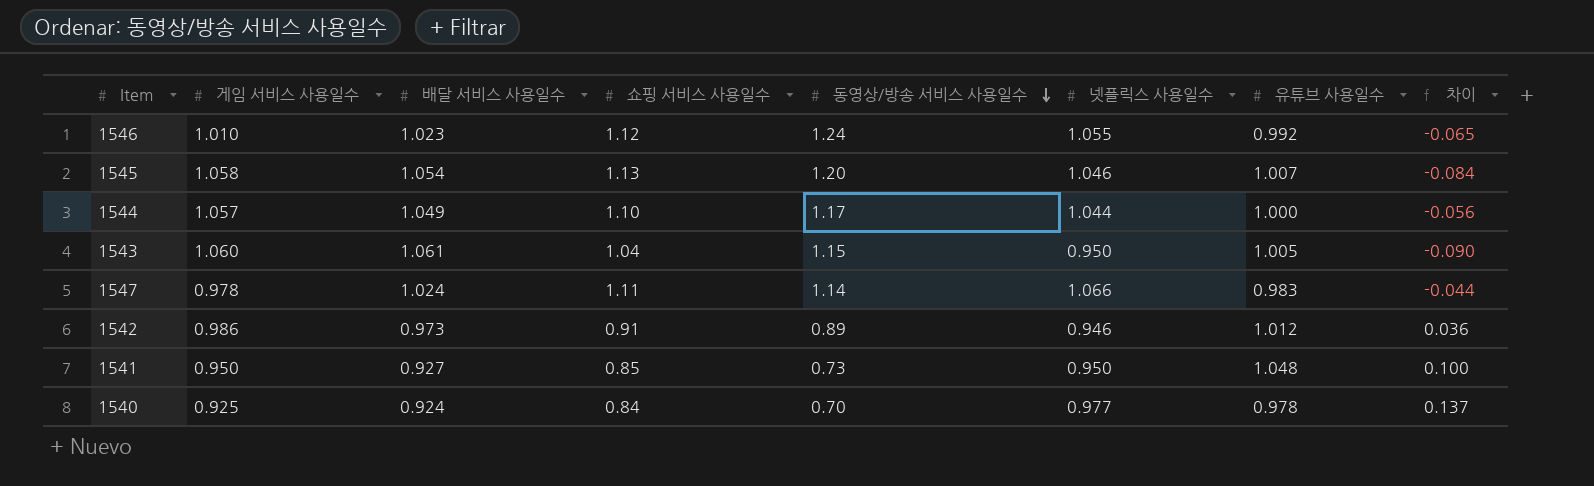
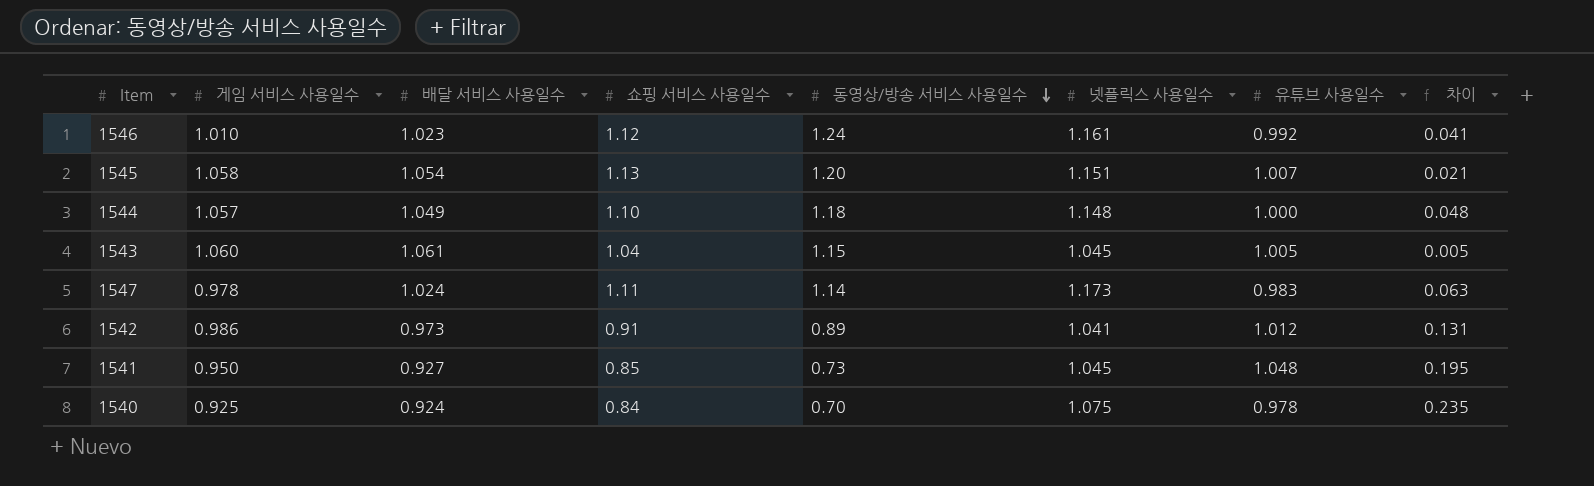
1546 | 넷플릭스 사용일수: 1.055 -> 1.161
1546 | 차이: -0.065 -> 0.041
1545 | 넷플릭스 사용일수: 1.046 -> 1.151
1545 | 차이: -0.084 -> 0.021
1544 | 동영상/방송 서비스 사용일수: 1.17 -> 1.18
1544 | 넷플릭스 사용일수: 1.044 -> 1.148
1544 | 차이: -0.056 -> 0.048
1543 | 넷플릭스 사용일수: 0.950 -> 1.045
1543 | 차이: -0.090 -> 0.005
1547 | 넷플릭스 사용일수: 1.066 -> 1.173
1547 | 차이: -0.044 -> 0.063
1542 | 넷플릭스 사용일수: 0.946 -> 1.041
1542 | 차이: 0.036 -> 0.131
1541 | 넷플릭스 사용일수: 0.950 -> 1.045
1541 | 차이: 0.100 -> 0.195
1540 | 넷플릭스 사용일수: 0.977 -> 1.075
1540 | 차이: 0.137 -> 0.235

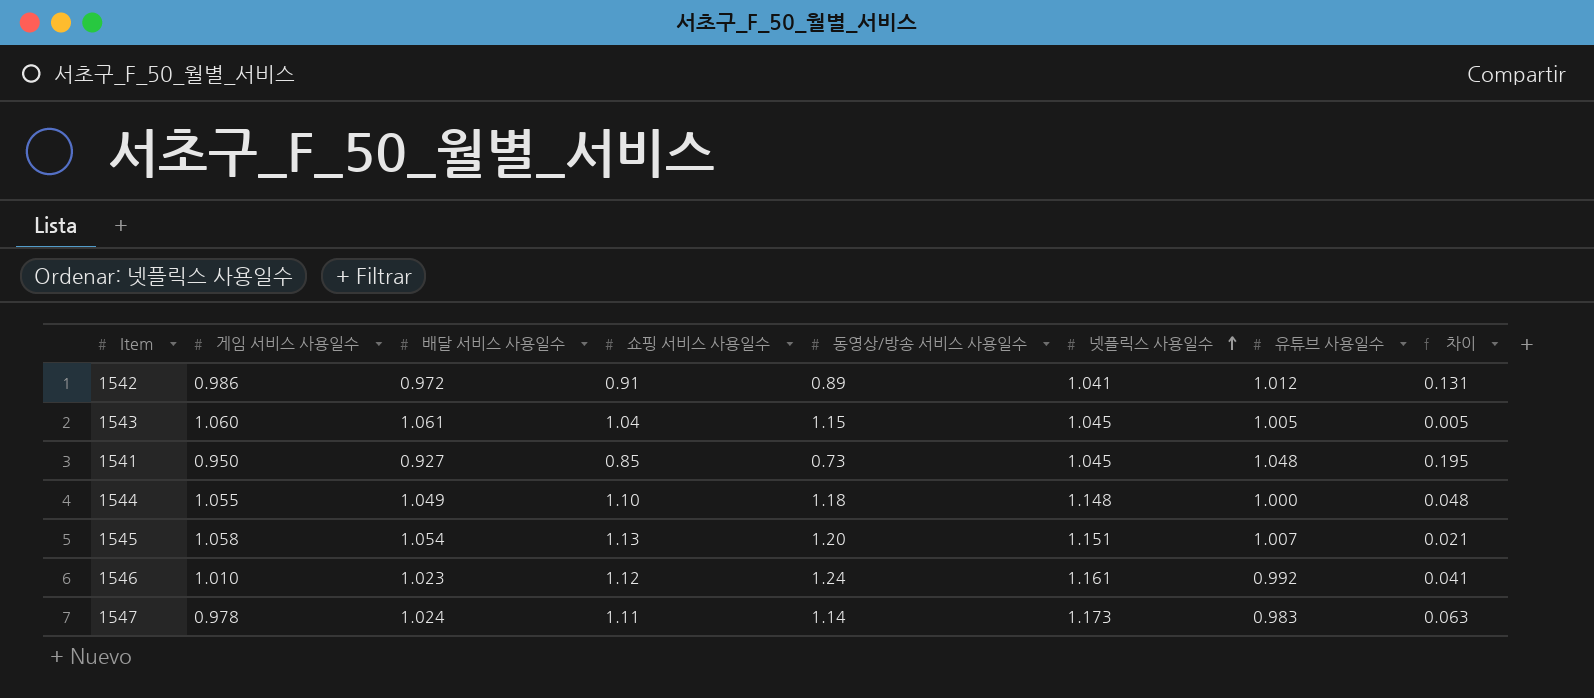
row order: 동영상/방송 서비스 사용일수 descending -> 넷플릭스 사용일수 ascending
row 1540: 0.925 | 0.924 | 0.84 | 0.70 | 1.075 | 0.978 | 0.235 -> none
1542 | 배달 서비스 사용일수: 0.973 -> 0.972
1544 | 게임 서비스 사용일수: 1.057 -> 1.055

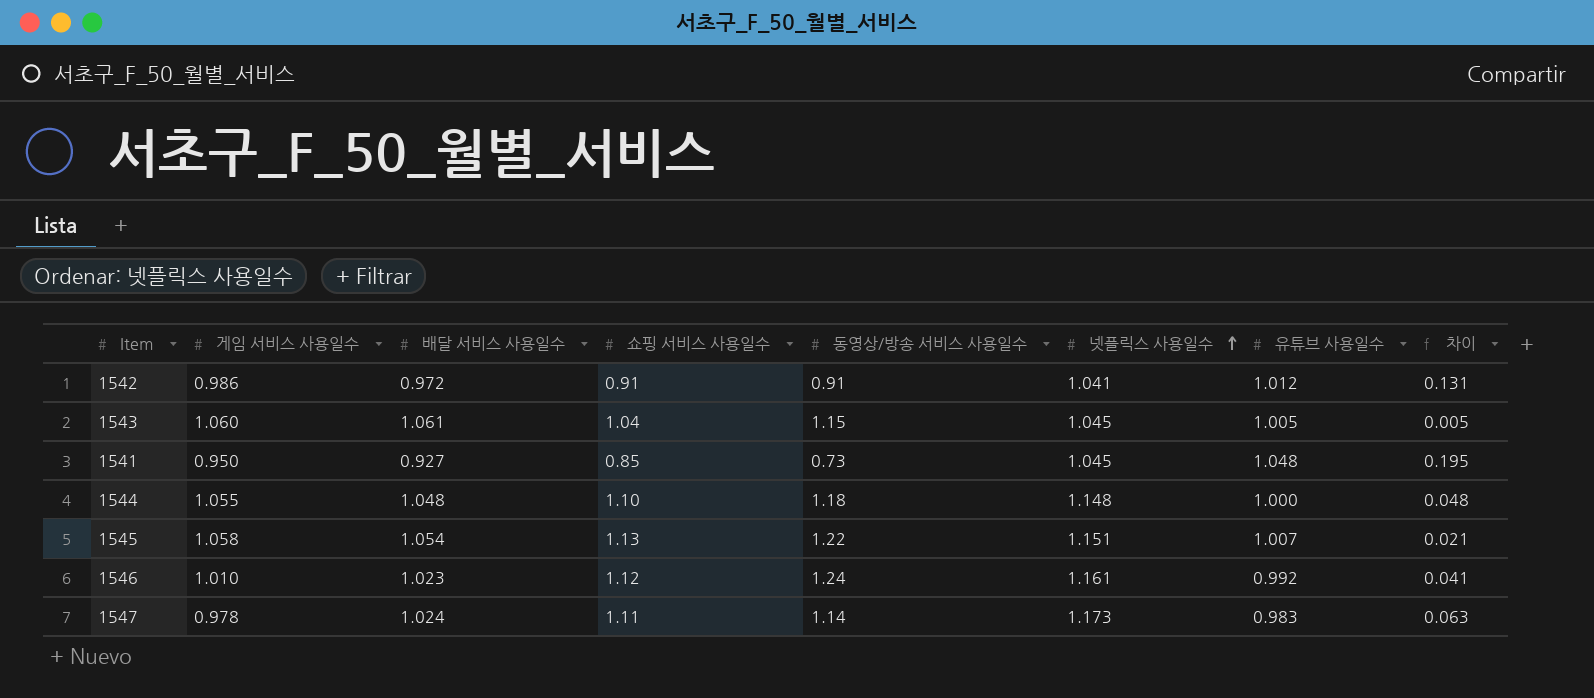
1542 | 동영상/방송 서비스 사용일수: 0.89 -> 0.91
1544 | 배달 서비스 사용일수: 1.049 -> 1.048
1545 | 동영상/방송 서비스 사용일수: 1.20 -> 1.22

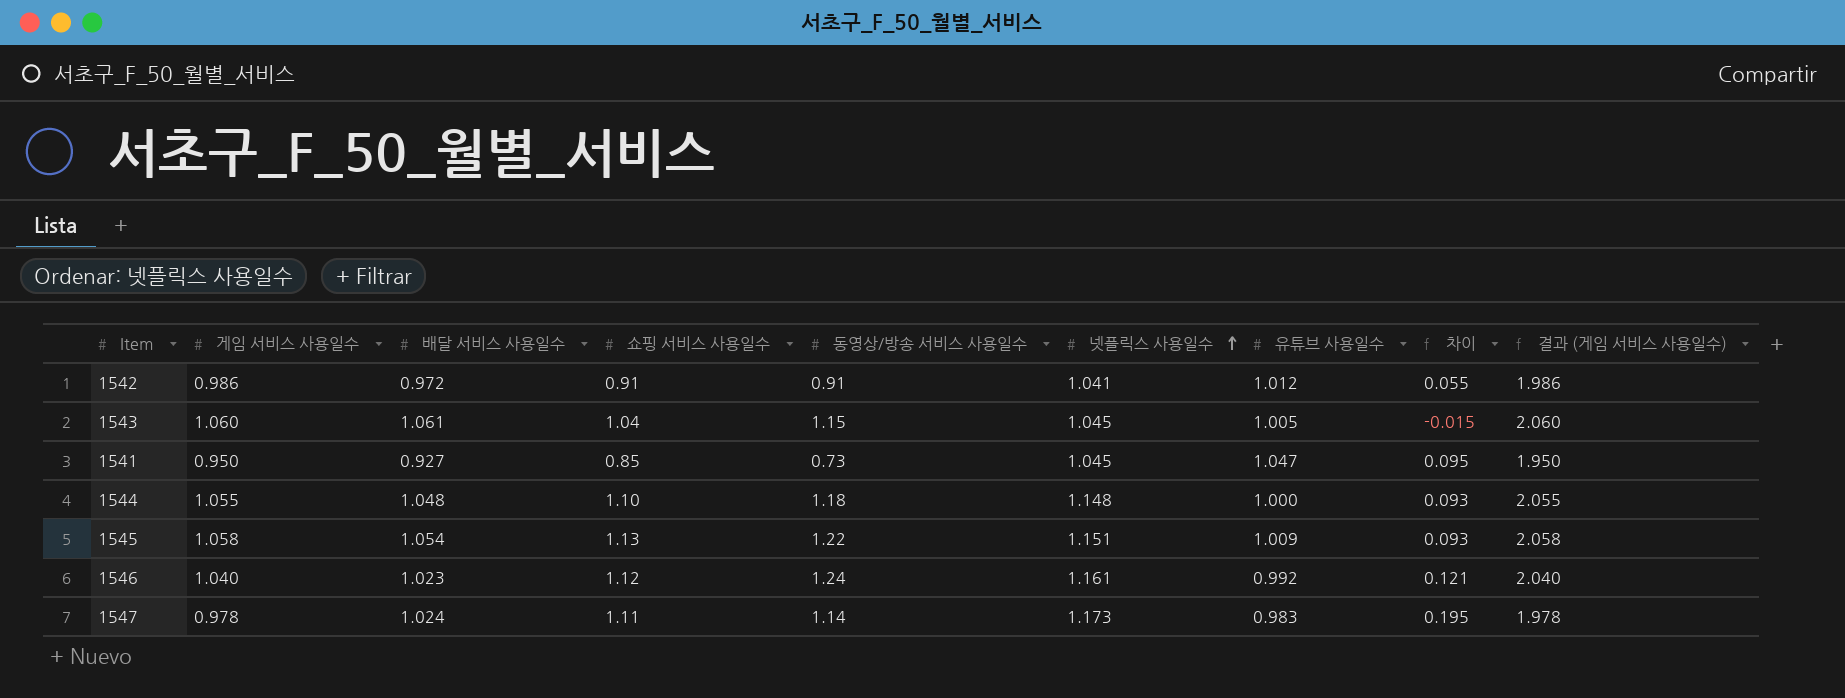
column 차이 | formula: [넷플릭스 사용일수] - [쇼핑 서비스 사용일수] -> [넷플릭스 사용일수] - [게임 서비스 사용일수]
column 결과 (게임 서비스 사용일수) | formula: none -> [게임 서비스 사용일수] + 1
1541 | 유튜브 사용일수: 1.048 -> 1.047
1545 | 유튜브 사용일수: 1.007 -> 1.009
1546 | 게임 서비스 사용일수: 1.010 -> 1.040

